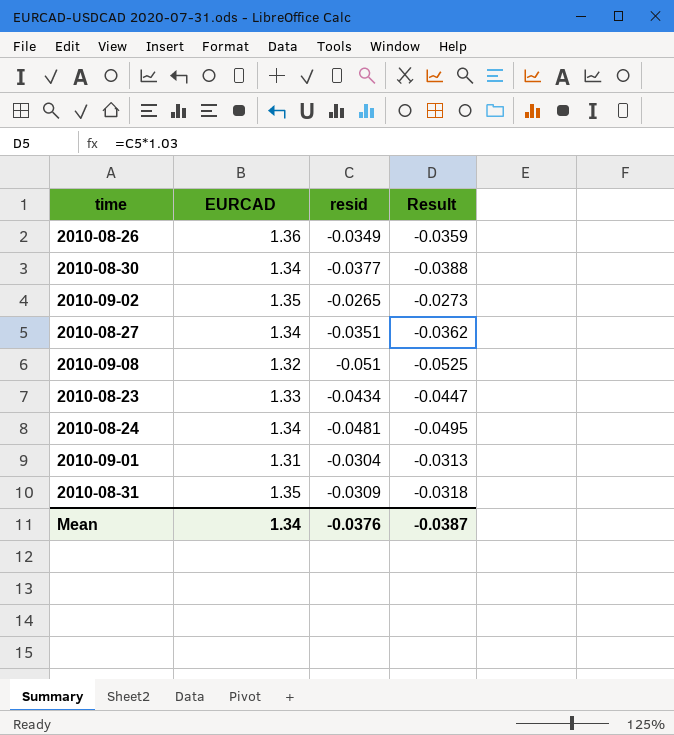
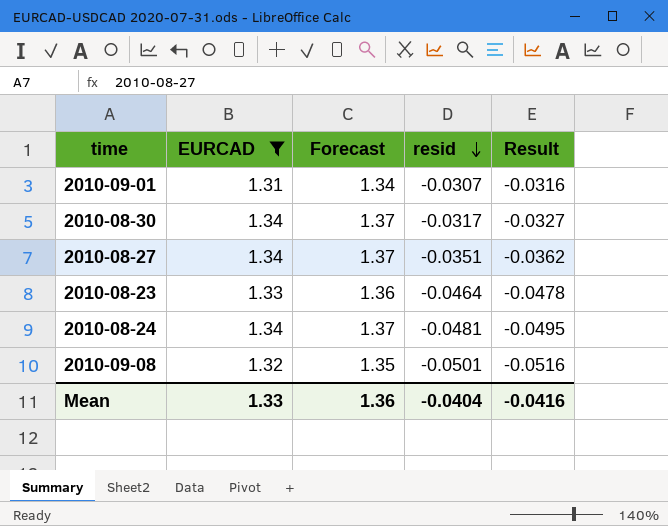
filter: none -> EURCAD <= 1.34
row order: none -> resid descending
column Forecast | formula: none -> [EURCAD] * 1.02
2010-09-01 | resid: -0.0304 -> -0.0307
2010-09-01 | Result: -0.0313 -> -0.0316
2010-08-30 | resid: -0.0377 -> -0.0317
2010-08-30 | Result: -0.0388 -> -0.0327
2010-08-23 | resid: -0.0434 -> -0.0464
2010-08-23 | Result: -0.0447 -> -0.0478
2010-09-08 | resid: -0.051 -> -0.0501
2010-09-08 | Result: -0.0525 -> -0.0516
Mean | EURCAD: 1.34 -> 1.33
Mean | resid: -0.0376 -> -0.0404
Mean | Result: -0.0387 -> -0.0416

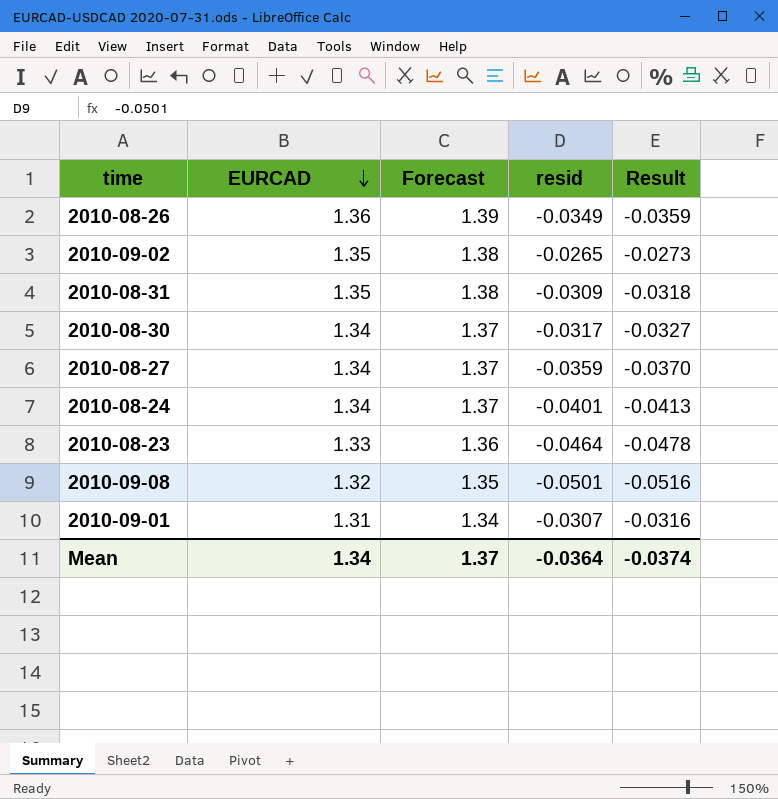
filter: EURCAD <= 1.34 -> none
row order: resid descending -> EURCAD descending
2010-08-27 | resid: -0.0351 -> -0.0359
2010-08-27 | Result: -0.0362 -> -0.0370
2010-08-24 | resid: -0.0481 -> -0.0401
2010-08-24 | Result: -0.0495 -> -0.0413
Mean | EURCAD: 1.33 -> 1.34
Mean | Forecast: 1.36 -> 1.37
Mean | resid: -0.0404 -> -0.0364
Mean | Result: -0.0416 -> -0.0374

